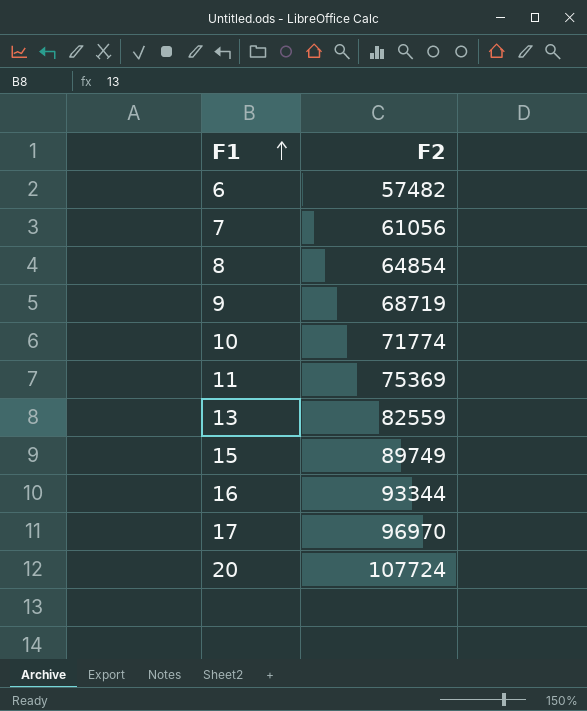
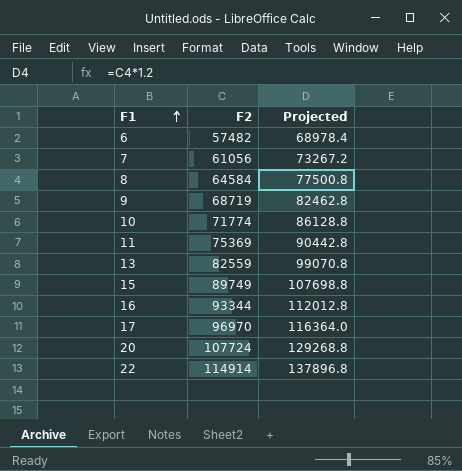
column Projected | formula: none -> [F2] * 1.2
8 | F2: 64854 -> 64584
row 22: none -> 114914 | 137896.8

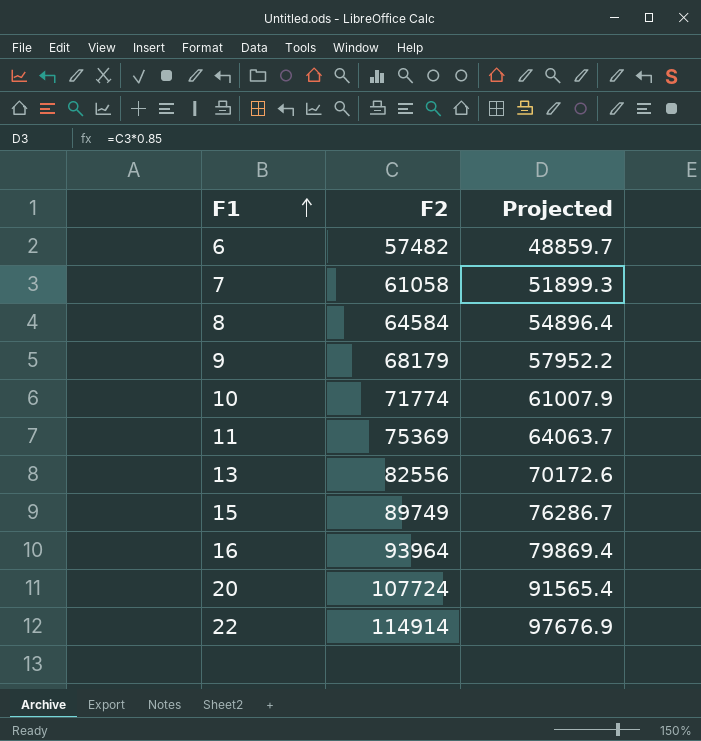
column Projected | formula: [F2] * 1.2 -> [F2] * 0.85
row 17: 96970 | 116364.0 -> none
7 | F2: 61056 -> 61058
9 | F2: 68719 -> 68179
13 | F2: 82559 -> 82556
16 | F2: 93344 -> 93964

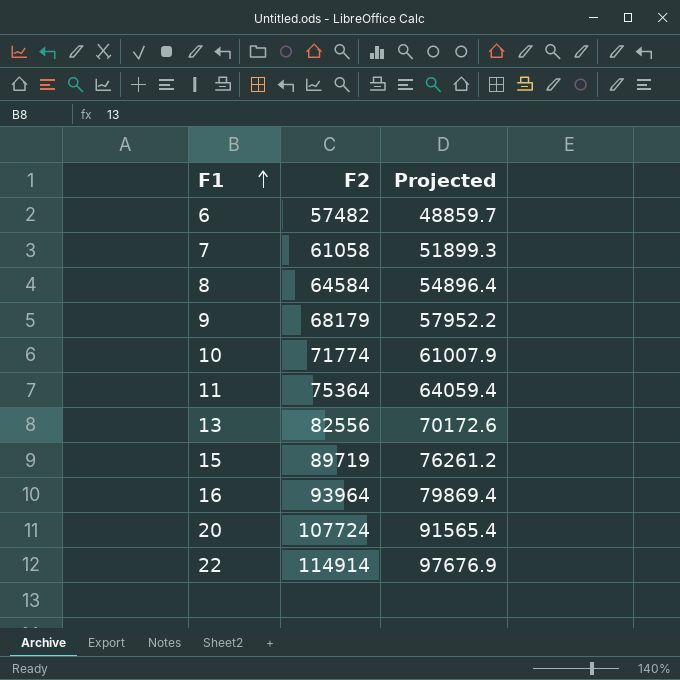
11 | F2: 75369 -> 75364
11 | Projected: 64063.7 -> 64059.4
15 | F2: 89749 -> 89719
15 | Projected: 76286.7 -> 76261.2

